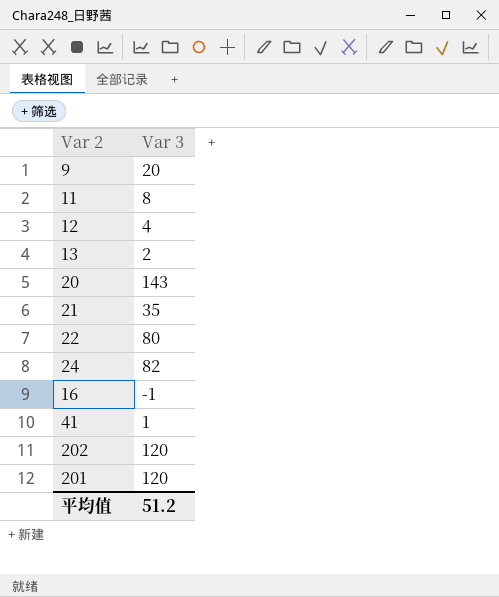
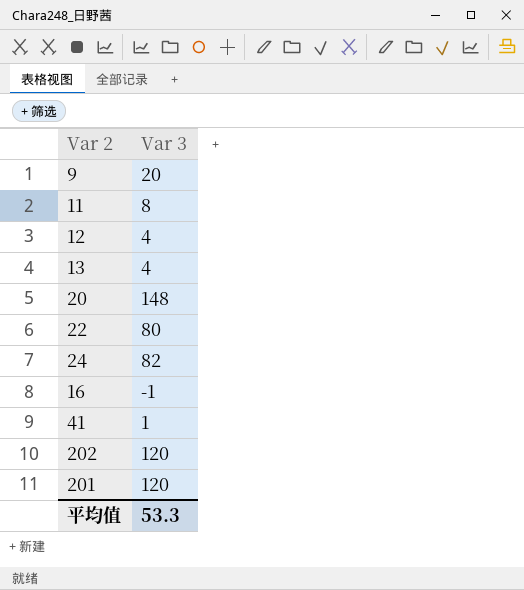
row 21: 35 -> none
13 | Var 3: 2 -> 4
20 | Var 3: 143 -> 148
平均值 | Var 3: 51.2 -> 53.3

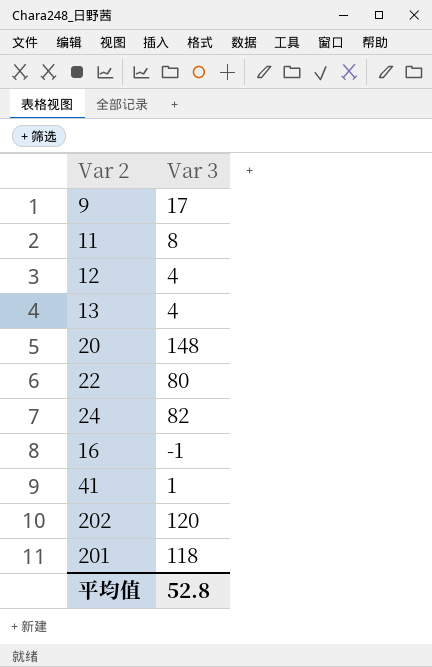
9 | Var 3: 20 -> 17
201 | Var 3: 120 -> 118
平均值 | Var 3: 53.3 -> 52.8

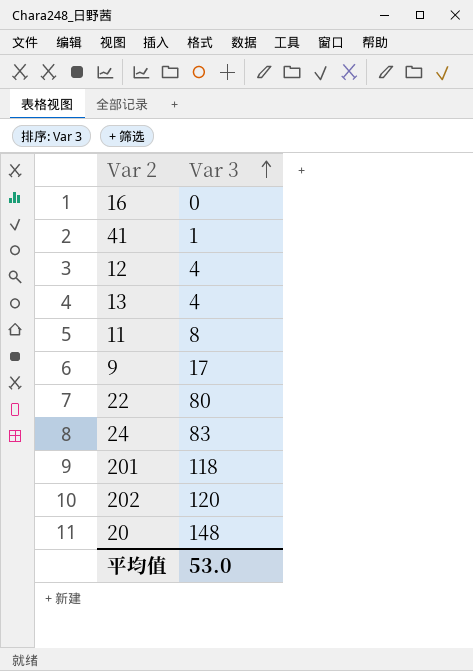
row order: none -> Var 3 ascending
16 | Var 3: -1 -> 0
24 | Var 3: 82 -> 83
平均值 | Var 3: 52.8 -> 53.0

